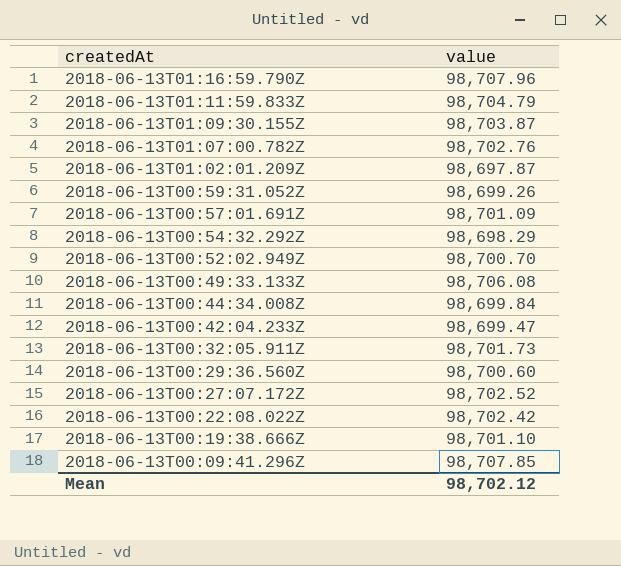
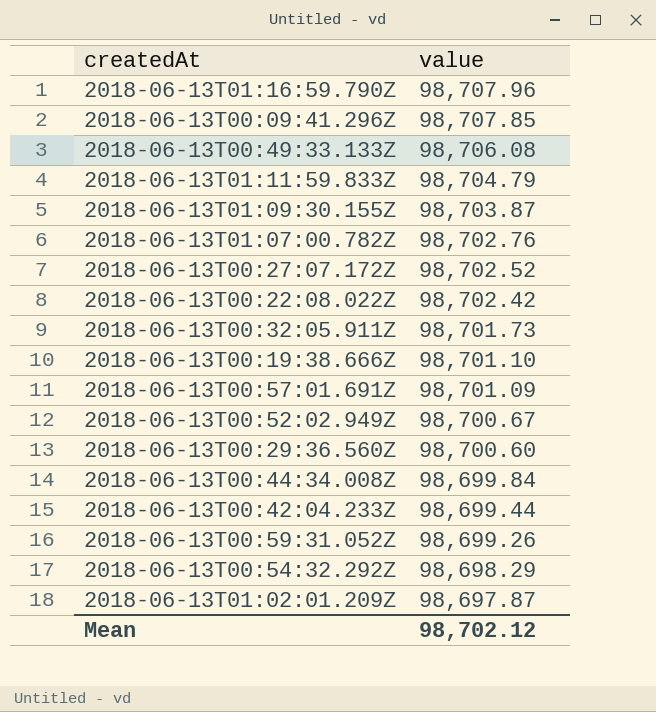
row order: createdAt descending -> value descending
2018-06-13T00:52:02.949Z | value: 98,700.70 -> 98,700.67
2018-06-13T00:42:04.233Z | value: 98,699.47 -> 98,699.44

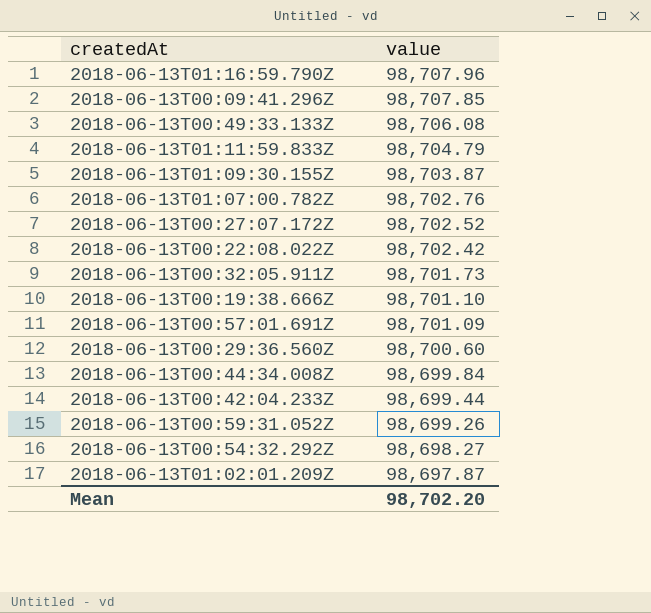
row 2018-06-13T00:52:02.949Z: 98,700.67 -> none
2018-06-13T00:54:32.292Z | value: 98,698.29 -> 98,698.27
Mean | value: 98,702.12 -> 98,702.20

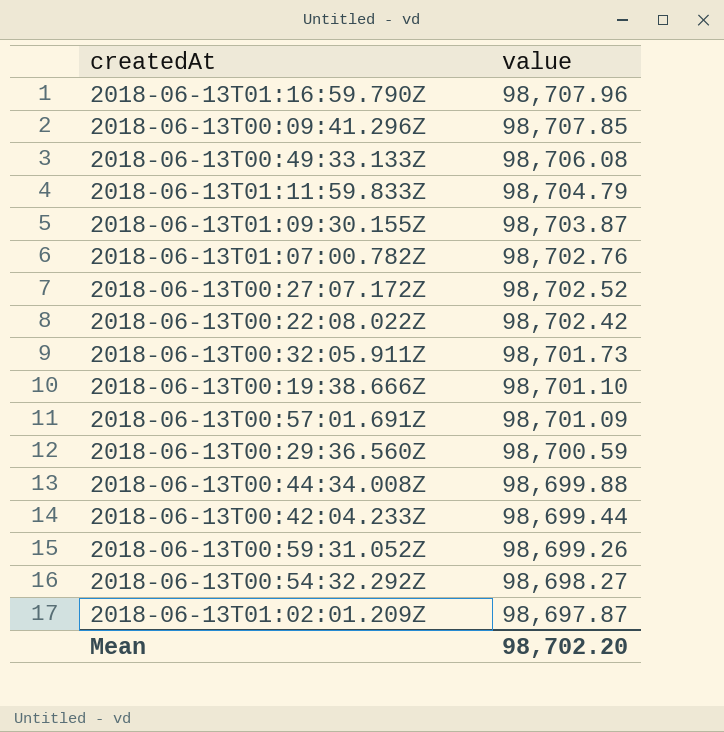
2018-06-13T00:29:36.560Z | value: 98,700.60 -> 98,700.59
2018-06-13T00:44:34.008Z | value: 98,699.84 -> 98,699.88

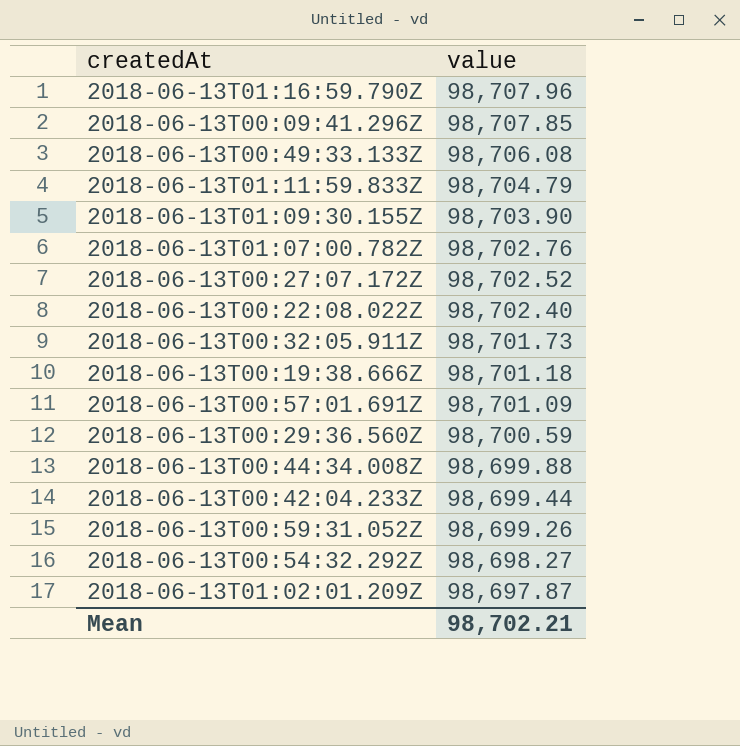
2018-06-13T01:09:30.155Z | value: 98,703.87 -> 98,703.90
2018-06-13T00:22:08.022Z | value: 98,702.42 -> 98,702.40
2018-06-13T00:19:38.666Z | value: 98,701.10 -> 98,701.18
Mean | value: 98,702.20 -> 98,702.21

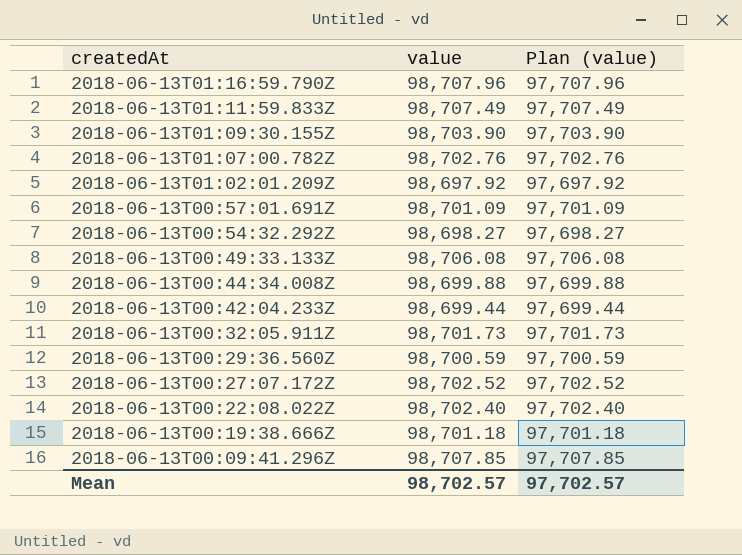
row order: value descending -> createdAt descending
column Plan (value) | formula: none -> [value] - 1000
row 2018-06-13T00:59:31.052Z: 98,699.26 -> none
2018-06-13T01:11:59.833Z | value: 98,704.79 -> 98,707.49
2018-06-13T01:02:01.209Z | value: 98,697.87 -> 98,697.92
Mean | value: 98,702.21 -> 98,702.57

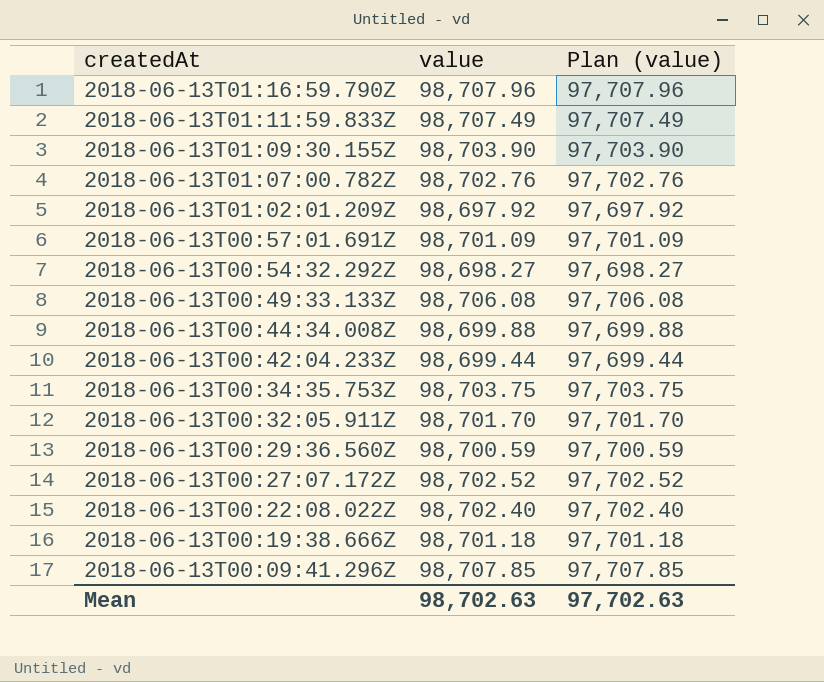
row 2018-06-13T00:34:35.753Z: none -> 98,703.75 | 97,703.75
2018-06-13T00:32:05.911Z | value: 98,701.73 -> 98,701.70
2018-06-13T00:32:05.911Z | Plan (value): 97,701.73 -> 97,701.70
Mean | value: 98,702.57 -> 98,702.63
Mean | Plan (value): 97,702.57 -> 97,702.63

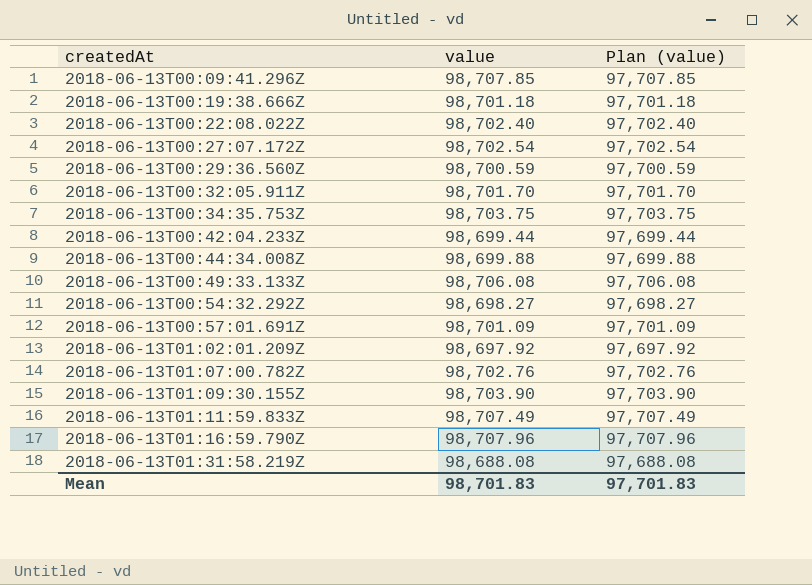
row order: createdAt descending -> createdAt ascending
2018-06-13T00:27:07.172Z | value: 98,702.52 -> 98,702.54
2018-06-13T00:27:07.172Z | Plan (value): 97,702.52 -> 97,702.54
row 2018-06-13T01:31:58.219Z: none -> 98,688.08 | 97,688.08
Mean | value: 98,702.63 -> 98,701.83
Mean | Plan (value): 97,702.63 -> 97,701.83

